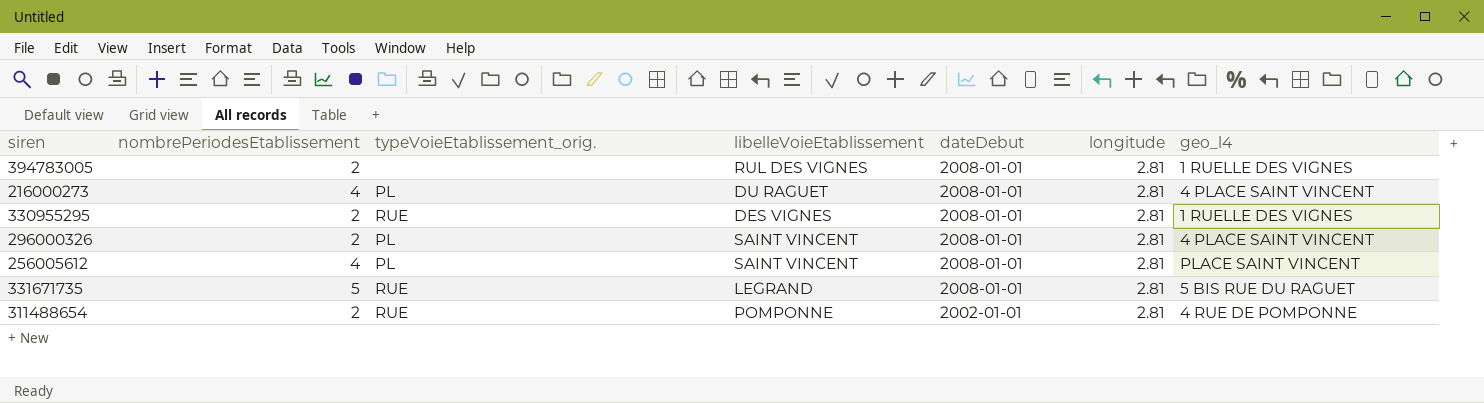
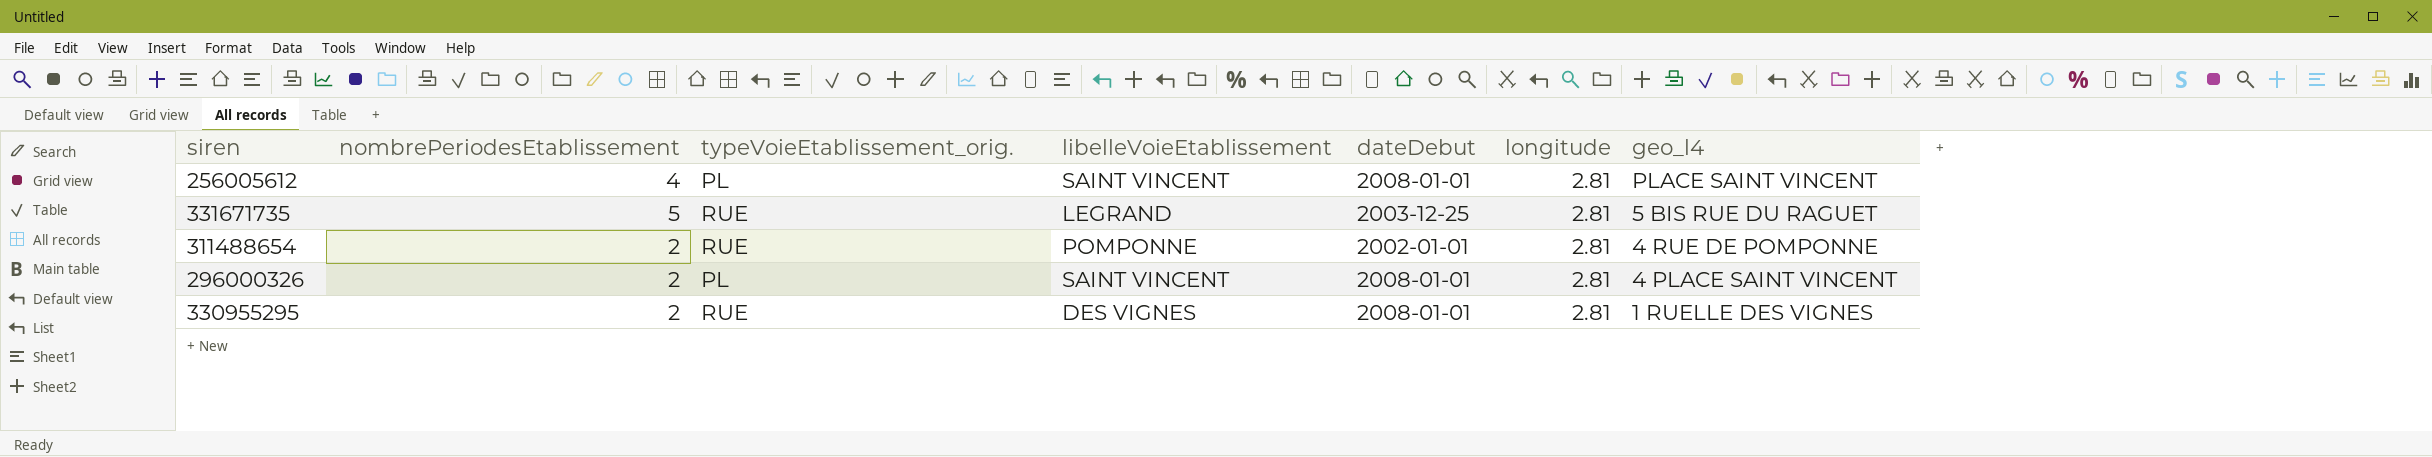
row order: dateDebut descending -> geo_l4 descending
row 394783005: 2 | none | RUL DES VIGNES | 2008-01-01 | 2.81 | 1 RUELLE DES VIGNES -> none
row 216000273: 4 | PL | DU RAGUET | 2008-01-01 | 2.81 | 4 PLACE SAINT VINCENT -> none
331671735 | dateDebut: 2008-01-01 -> 2003-12-25

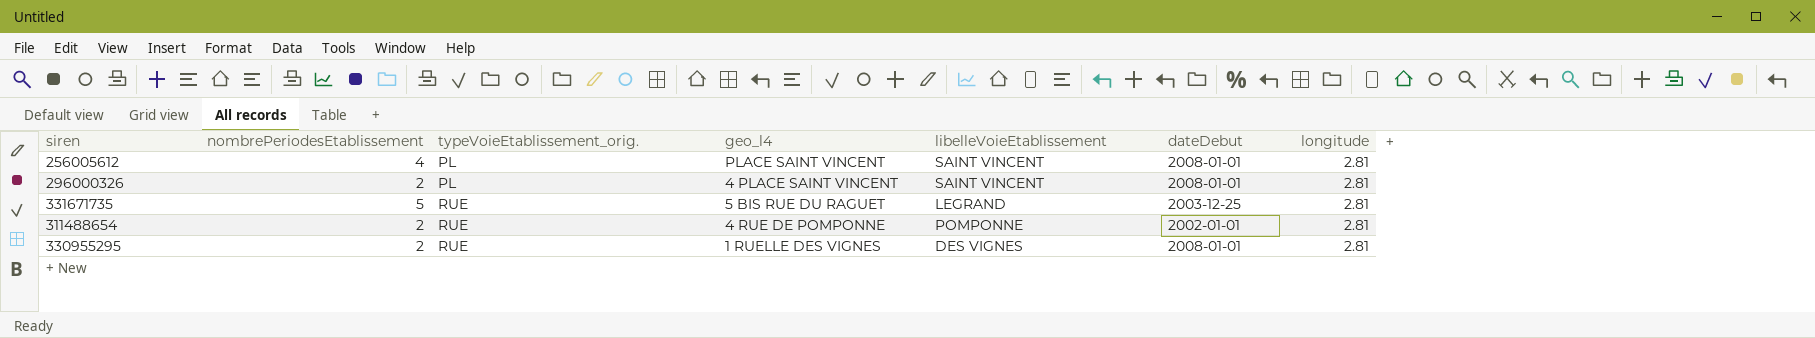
row order: geo_l4 descending -> typeVoieEtablissement_orig. ascending
column geo_l4 | position: 7 -> 4

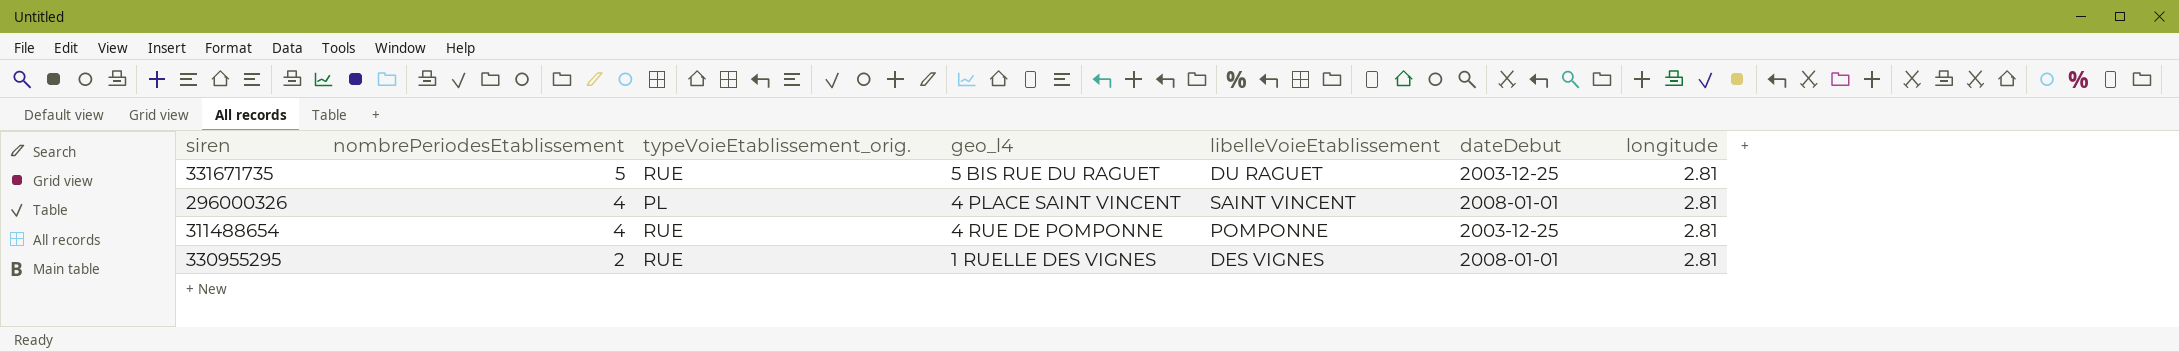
row order: typeVoieEtablissement_orig. ascending -> nombrePeriodesEtablissement descending
row 256005612: 4 | PL | PLACE SAINT VINCENT | SAINT VINCENT | 2008-01-01 | 2.81 -> none
331671735 | libelleVoieEtablissement: LEGRAND -> DU RAGUET
296000326 | nombrePeriodesEtablissement: 2 -> 4
311488654 | nombrePeriodesEtablissement: 2 -> 4
311488654 | dateDebut: 2002-01-01 -> 2003-12-25

